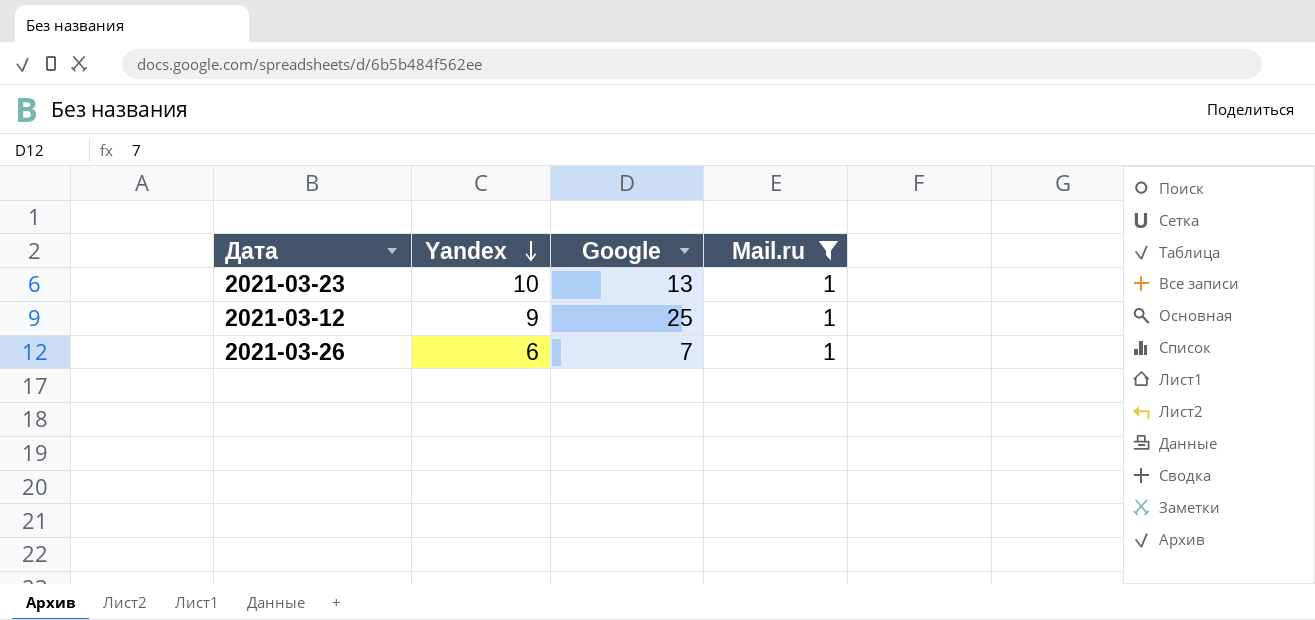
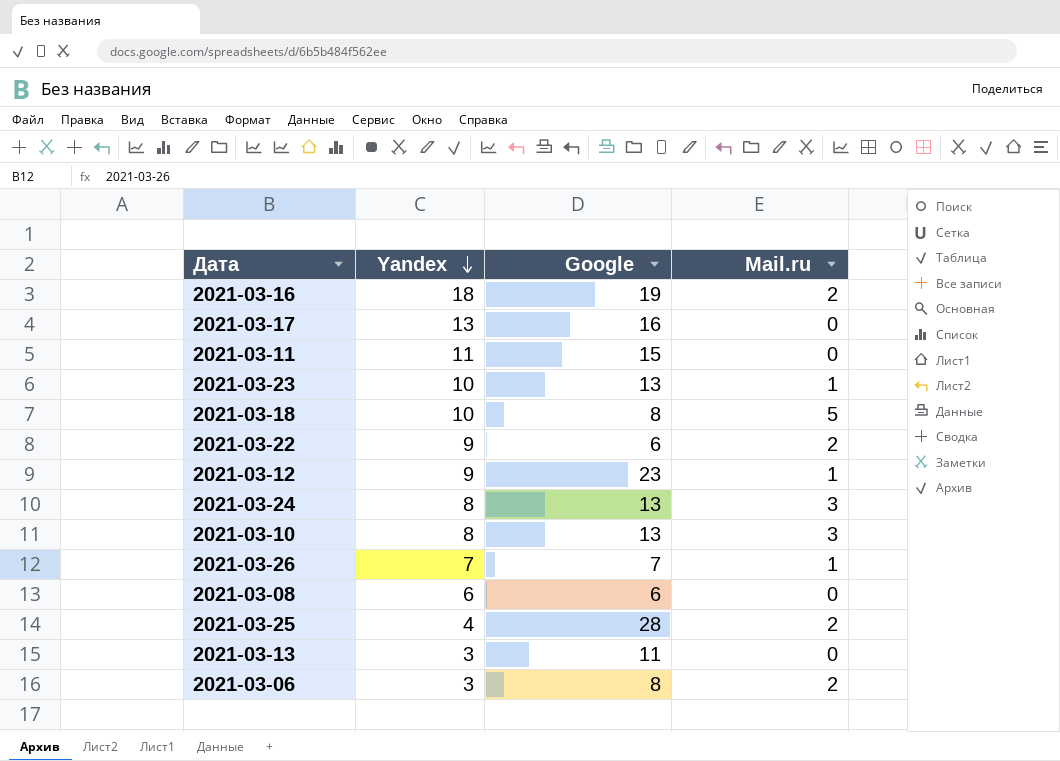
filter: Mail.ru = 1 -> none
2021-03-12 | Google: 25 -> 23
2021-03-26 | Yandex: 6 -> 7

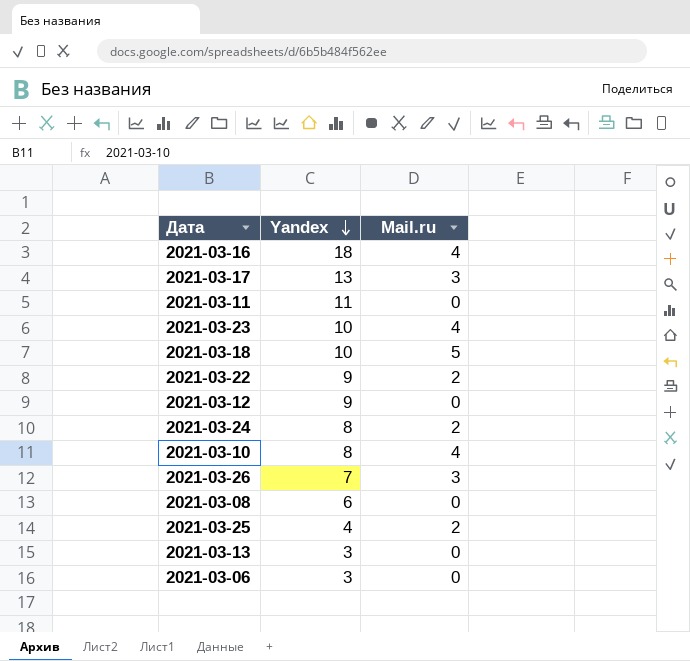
column Google | position: 3 -> none
2021-03-16 | Mail.ru: 2 -> 4
2021-03-17 | Mail.ru: 0 -> 3
2021-03-23 | Mail.ru: 1 -> 4
2021-03-12 | Mail.ru: 1 -> 0
2021-03-24 | Mail.ru: 3 -> 2
2021-03-10 | Mail.ru: 3 -> 4
2021-03-26 | Mail.ru: 1 -> 3
2021-03-06 | Mail.ru: 2 -> 0

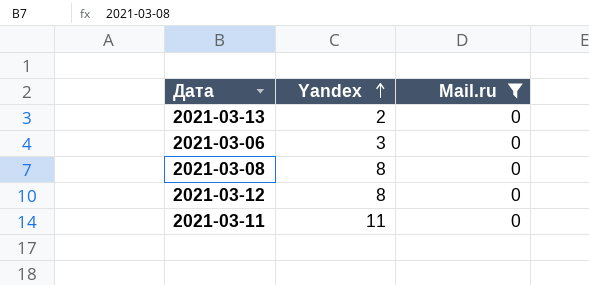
filter: none -> Mail.ru = 0
row order: Yandex descending -> Yandex ascending
2021-03-13 | Yandex: 3 -> 2
2021-03-08 | Yandex: 6 -> 8
2021-03-12 | Yandex: 9 -> 8

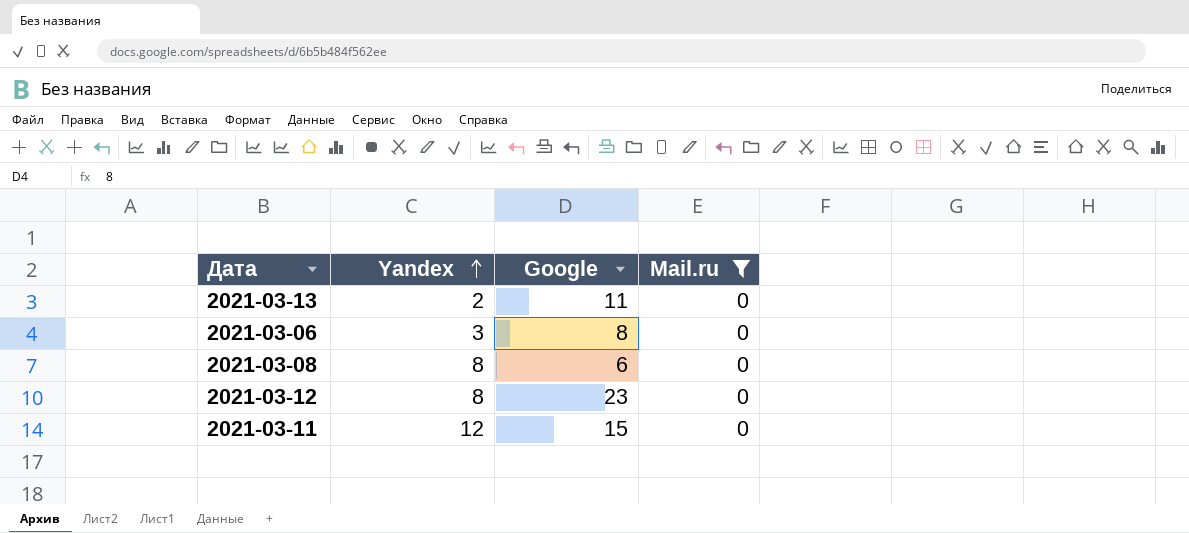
column Google | position: none -> 3
2021-03-11 | Yandex: 11 -> 12

